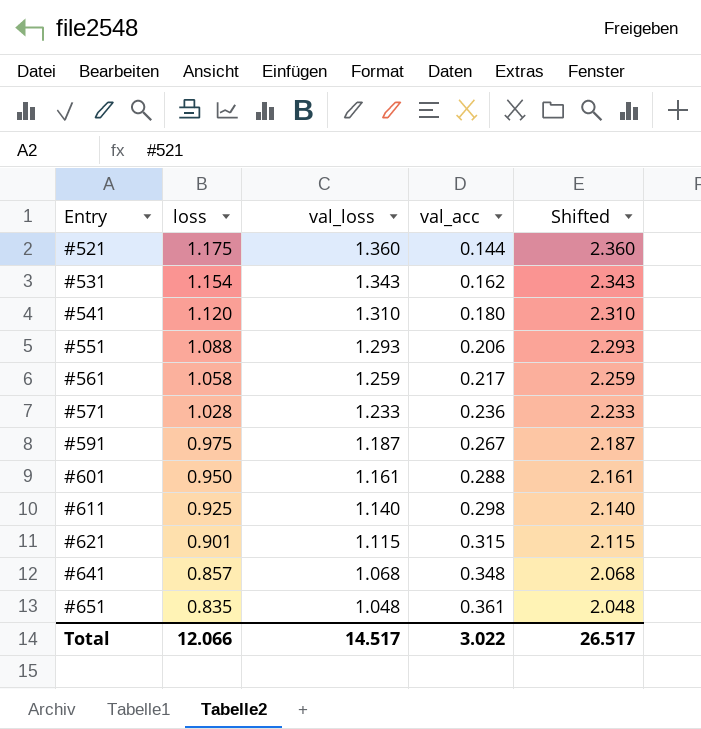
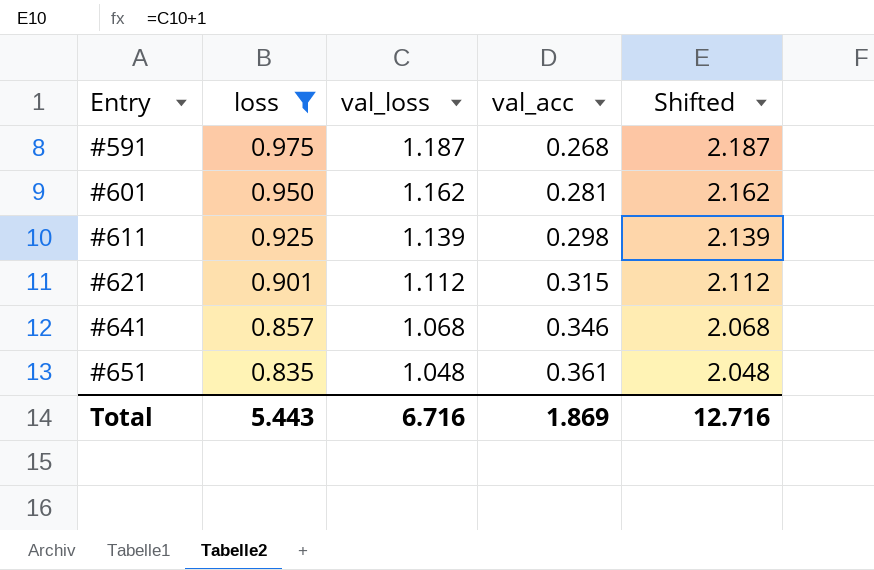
filter: none -> loss <= 0.975
#591 | val_acc: 0.267 -> 0.268
#601 | val_loss: 1.161 -> 1.162
#601 | val_acc: 0.288 -> 0.281
#601 | Shifted: 2.161 -> 2.162
#611 | val_loss: 1.140 -> 1.139
#611 | Shifted: 2.140 -> 2.139
#621 | val_loss: 1.115 -> 1.112
#621 | Shifted: 2.115 -> 2.112
#641 | val_acc: 0.348 -> 0.346
Total | loss: 12.066 -> 5.443
Total | val_loss: 14.517 -> 6.716
Total | val_acc: 3.022 -> 1.869
Total | Shifted: 26.517 -> 12.716

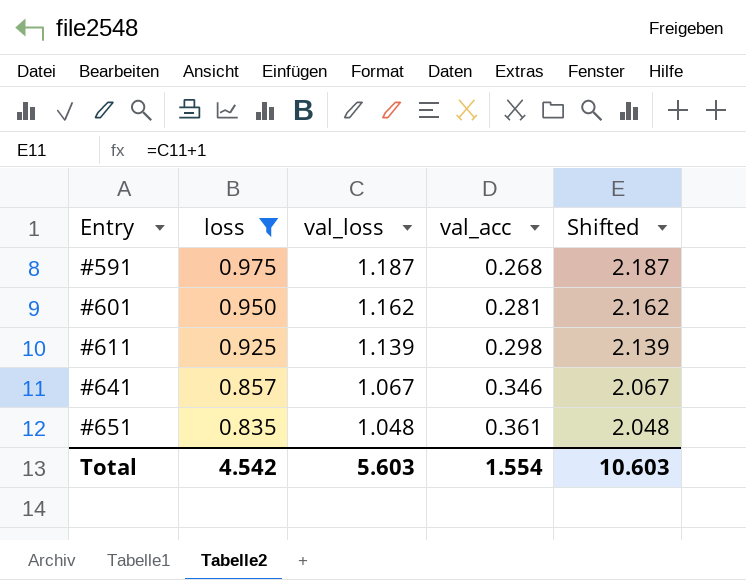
row #621: 0.901 | 1.112 | 0.315 | 2.112 -> none
#641 | val_loss: 1.068 -> 1.067
#641 | Shifted: 2.068 -> 2.067
Total | loss: 5.443 -> 4.542
Total | val_loss: 6.716 -> 5.603
Total | val_acc: 1.869 -> 1.554
Total | Shifted: 12.716 -> 10.603

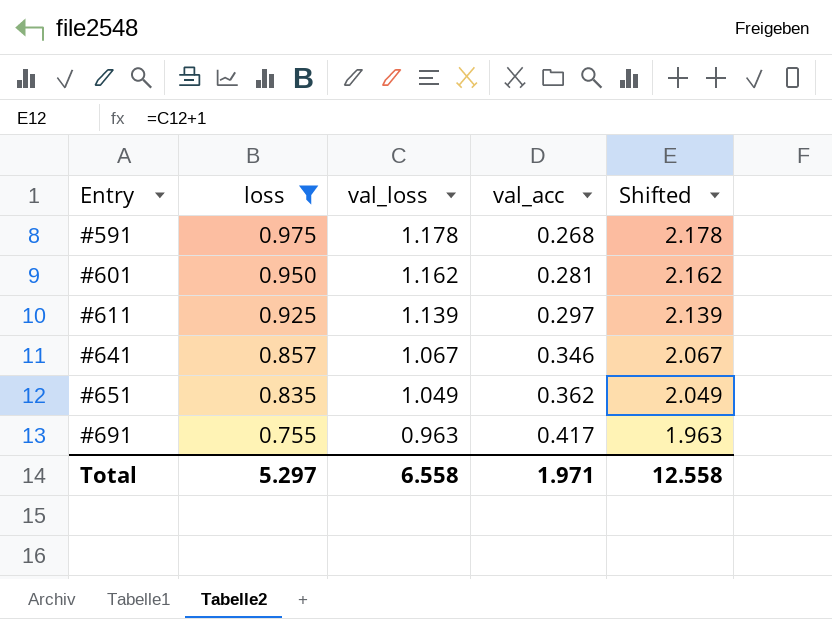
#591 | val_loss: 1.187 -> 1.178
#591 | Shifted: 2.187 -> 2.178
#611 | val_acc: 0.298 -> 0.297
#651 | val_loss: 1.048 -> 1.049
#651 | val_acc: 0.361 -> 0.362
#651 | Shifted: 2.048 -> 2.049
row #691: none -> 0.755 | 0.963 | 0.417 | 1.963
Total | loss: 4.542 -> 5.297
Total | val_loss: 5.603 -> 6.558
Total | val_acc: 1.554 -> 1.971
Total | Shifted: 10.603 -> 12.558

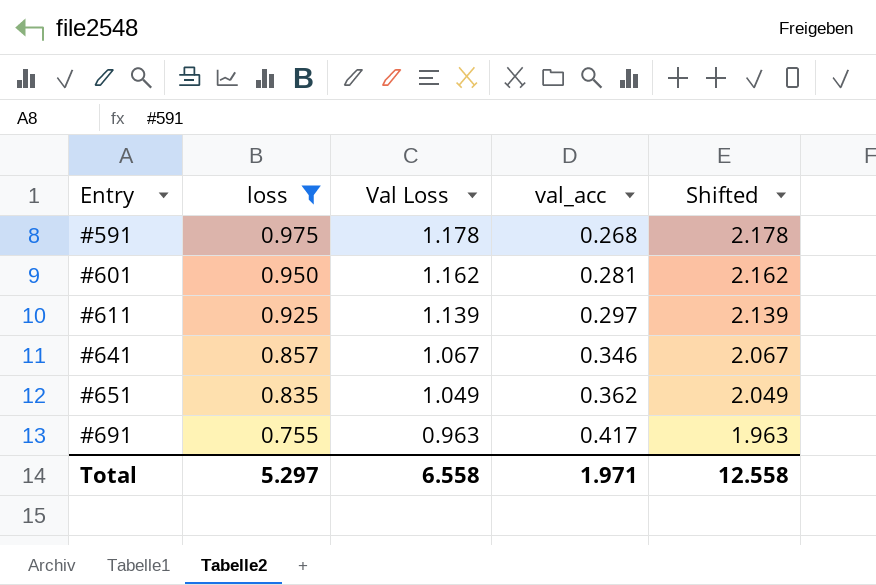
column name: val_loss -> Val Loss

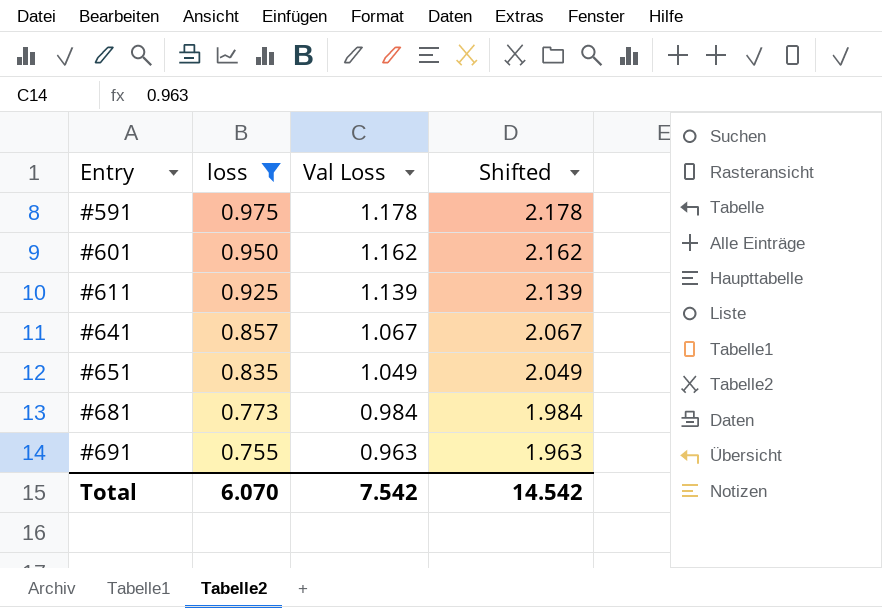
column val_acc | position: 4 -> none
row #681: none -> 0.773 | 0.984 | 1.984
Total | loss: 5.297 -> 6.070
Total | Val Loss: 6.558 -> 7.542
Total | Shifted: 12.558 -> 14.542

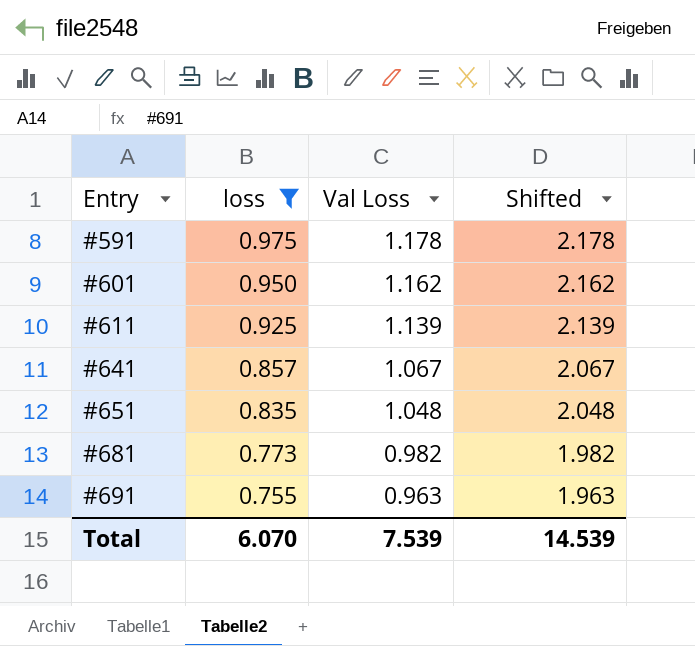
#651 | Val Loss: 1.049 -> 1.048
#651 | Shifted: 2.049 -> 2.048
#681 | Val Loss: 0.984 -> 0.982
#681 | Shifted: 1.984 -> 1.982
Total | Val Loss: 7.542 -> 7.539
Total | Shifted: 14.542 -> 14.539

